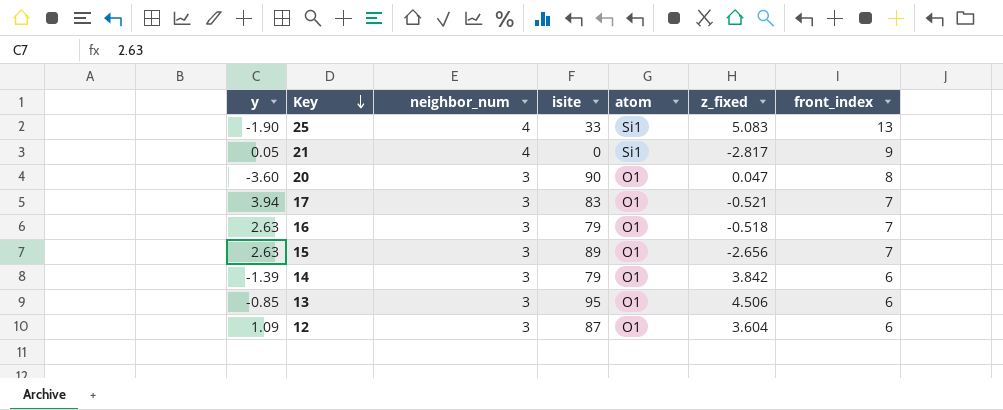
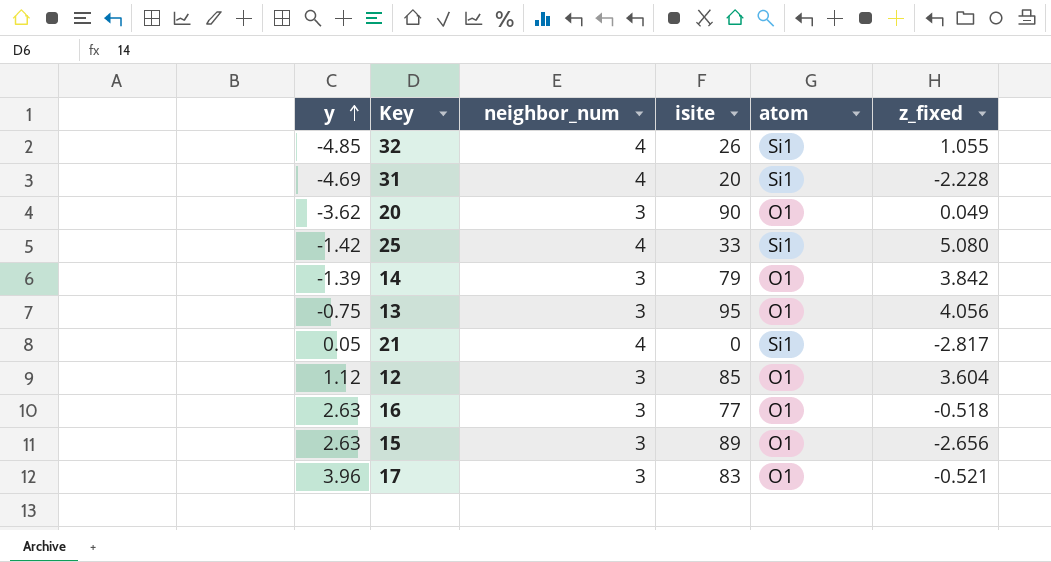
row order: Key descending -> y ascending
column front_index | position: 7 -> none
row 32: none -> -4.85 | 4 | 26 | Si1 | 1.055
row 31: none -> -4.69 | 4 | 20 | Si1 | -2.228
20 | y: -3.60 -> -3.62
20 | z_fixed: 0.047 -> 0.049
25 | y: -1.90 -> -1.42
25 | z_fixed: 5.083 -> 5.080
13 | y: -0.85 -> -0.75
13 | z_fixed: 4.506 -> 4.056
12 | y: 1.09 -> 1.12
12 | isite: 87 -> 85
16 | isite: 79 -> 77
17 | y: 3.94 -> 3.96

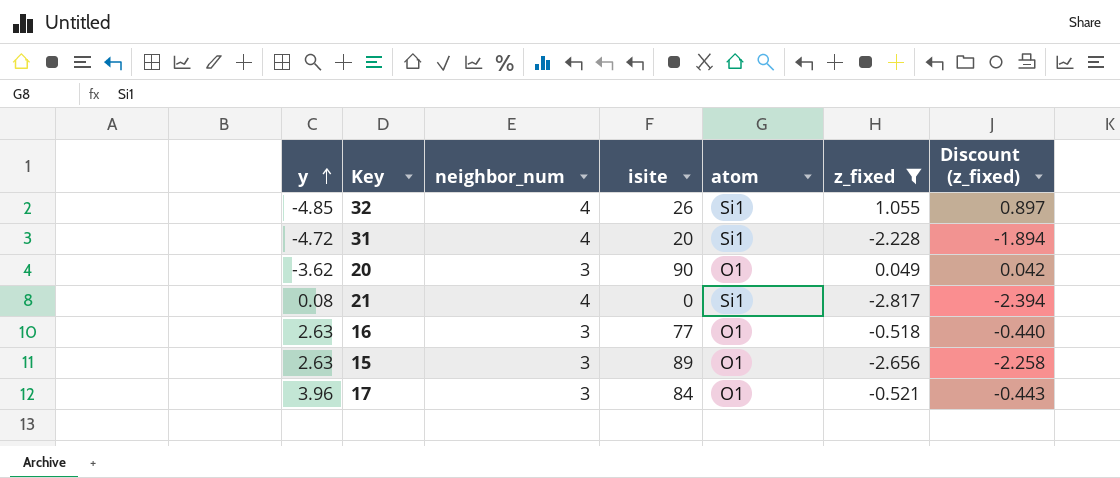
filter: none -> z_fixed <= 1.055
column Discount (z_fixed) | formula: none -> [z_fixed] * 0.85
31 | y: -4.69 -> -4.72
21 | y: 0.05 -> 0.08
17 | isite: 83 -> 84

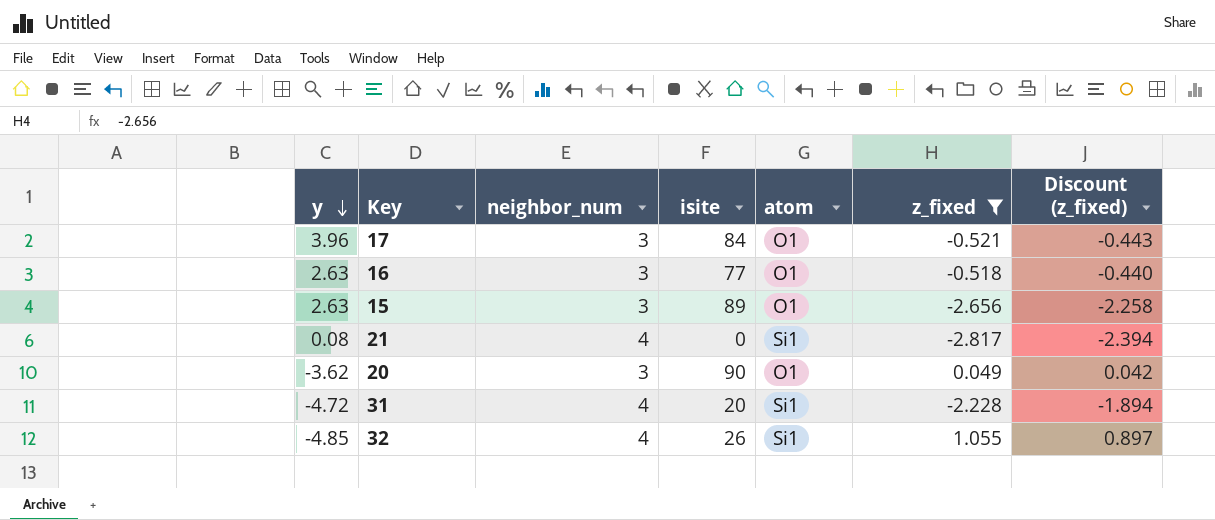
row order: y ascending -> y descending

